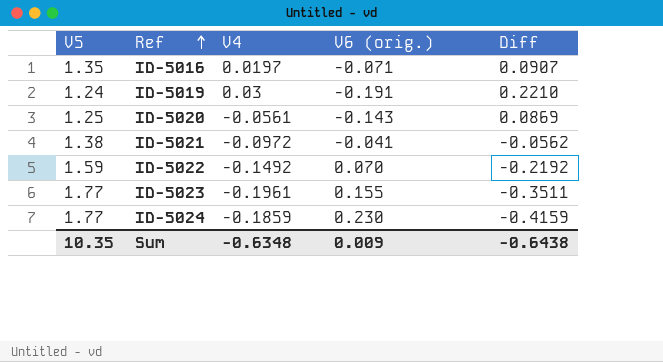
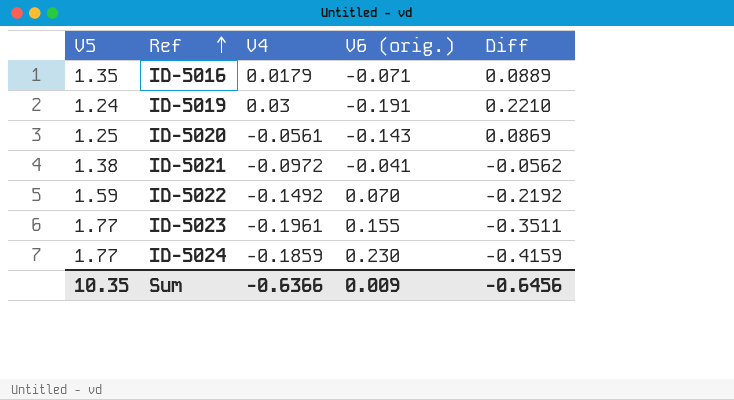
ID-5016 | V4: 0.0197 -> 0.0179
ID-5016 | Diff: 0.0907 -> 0.0889
Sum | V4: -0.6348 -> -0.6366
Sum | Diff: -0.6438 -> -0.6456

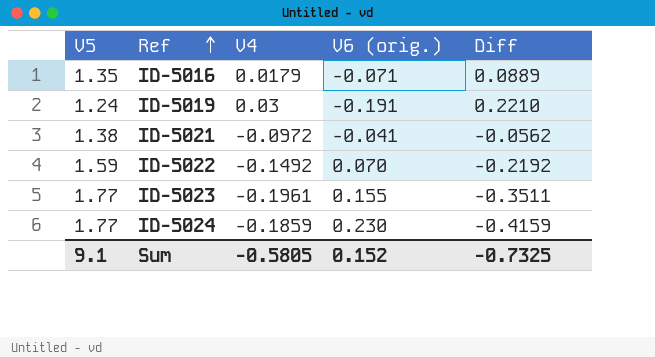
row ID-5020: 1.25 | -0.0561 | -0.143 | 0.0869 -> none
Sum | V5: 10.35 -> 9.1
Sum | V4: -0.6366 -> -0.5805
Sum | V6 (orig.): 0.009 -> 0.152
Sum | Diff: -0.6456 -> -0.7325

